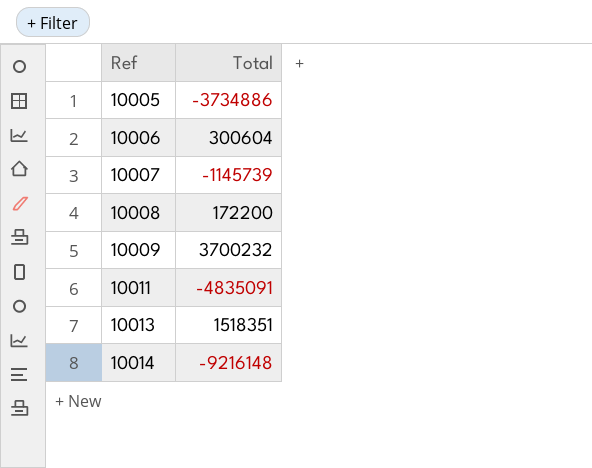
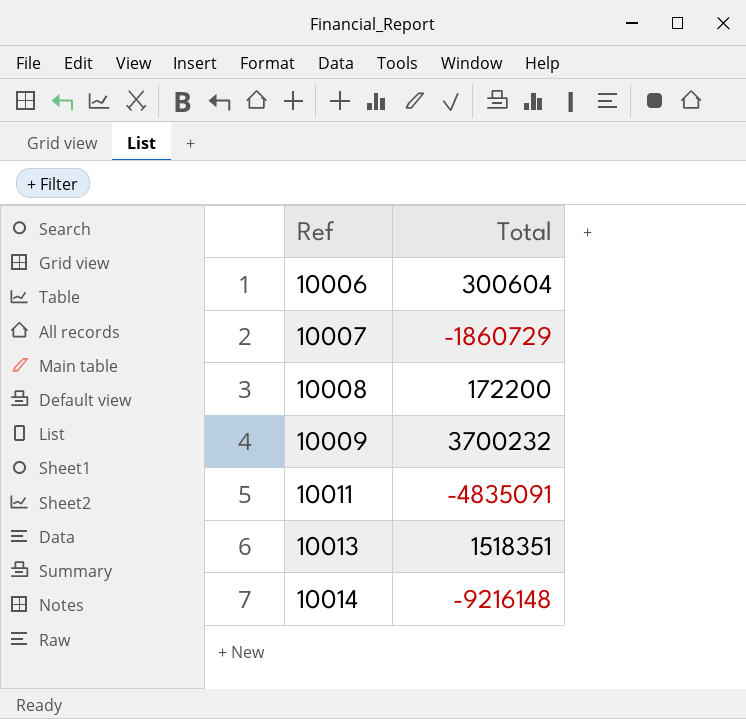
row 10005: -3734886 -> none
10007 | Total: -1145739 -> -1860729

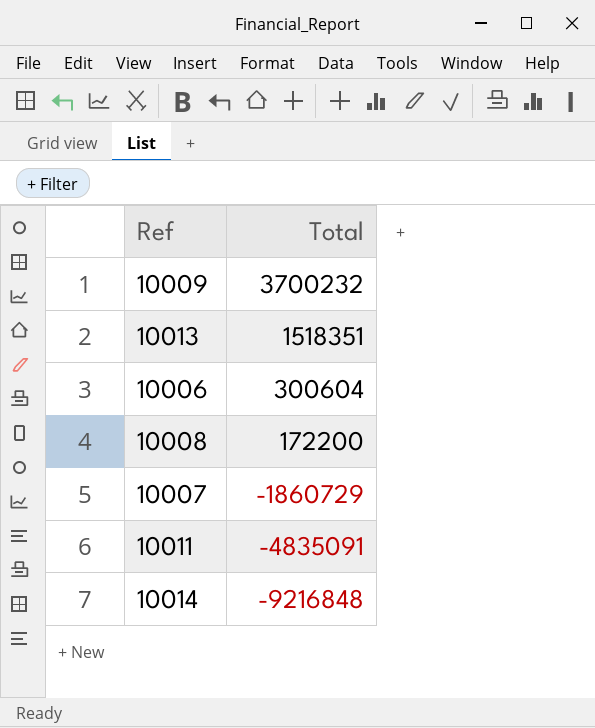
row order: Ref ascending -> Total descending
10014 | Total: -9216148 -> -9216848

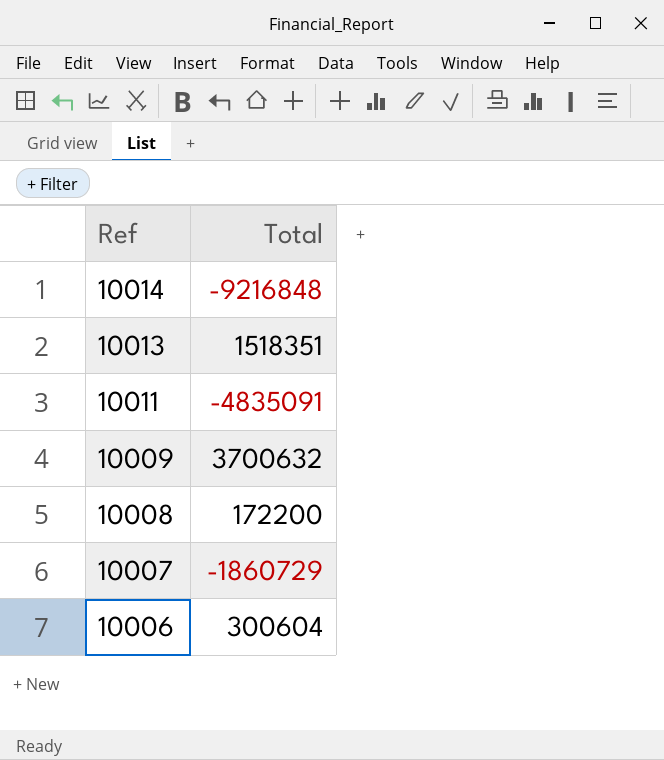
row order: Total descending -> Ref descending
10009 | Total: 3700232 -> 3700632

